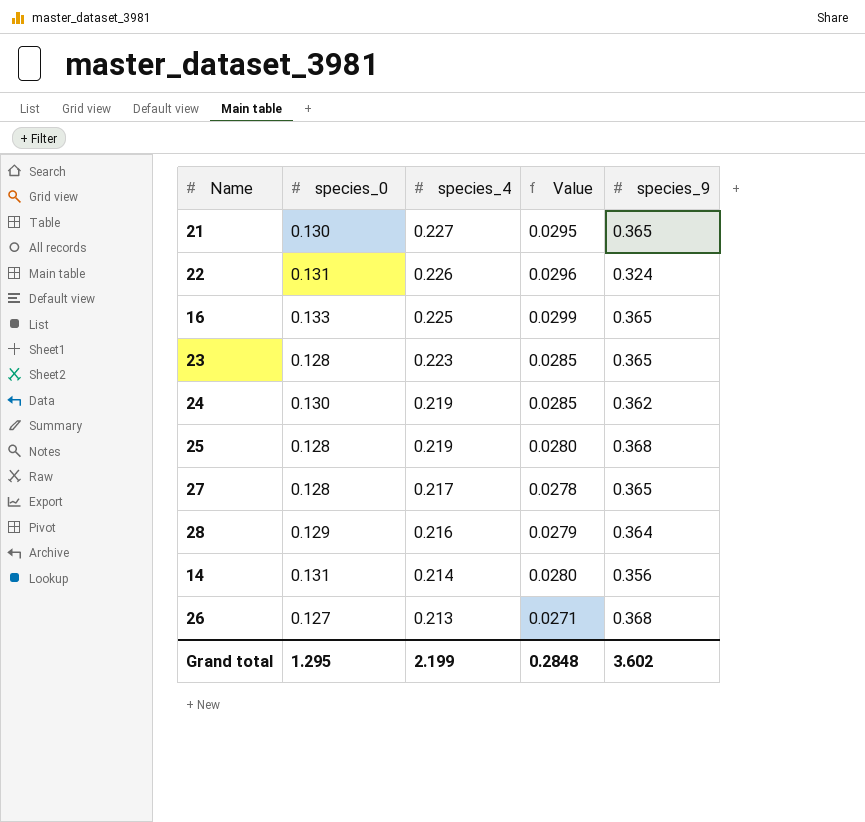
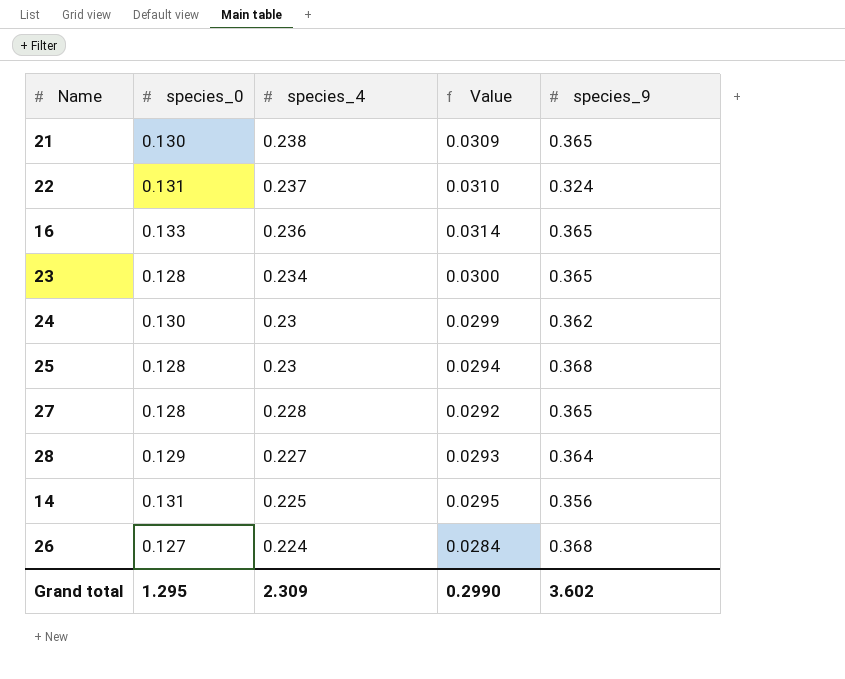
21 | species_4: 0.227 -> 0.238
21 | Value: 0.0295 -> 0.0309
22 | species_4: 0.226 -> 0.237
22 | Value: 0.0296 -> 0.0310
16 | species_4: 0.225 -> 0.236
16 | Value: 0.0299 -> 0.0314
23 | species_4: 0.223 -> 0.234
23 | Value: 0.0285 -> 0.0300
24 | species_4: 0.219 -> 0.23
24 | Value: 0.0285 -> 0.0299
25 | species_4: 0.219 -> 0.23
25 | Value: 0.0280 -> 0.0294
27 | species_4: 0.217 -> 0.228
27 | Value: 0.0278 -> 0.0292
28 | species_4: 0.216 -> 0.227
28 | Value: 0.0279 -> 0.0293
14 | species_4: 0.214 -> 0.225
14 | Value: 0.0280 -> 0.0295
26 | species_4: 0.213 -> 0.224
26 | Value: 0.0271 -> 0.0284
Grand total | species_4: 2.199 -> 2.309
Grand total | Value: 0.2848 -> 0.2990

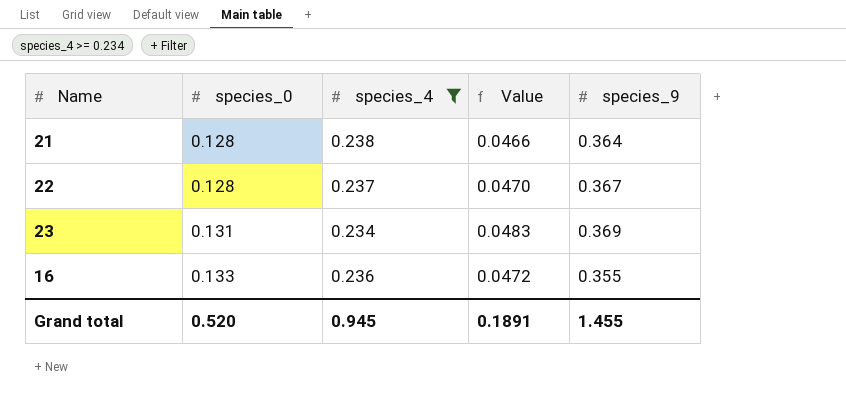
filter: none -> species_4 >= 0.234
row order: species_4 descending -> species_0 ascending
column Value | formula: [species_0] * [species_4] -> [species_0] * [species_9]
21 | species_0: 0.130 -> 0.128
21 | species_9: 0.365 -> 0.364
22 | species_0: 0.131 -> 0.128
22 | species_9: 0.324 -> 0.367
23 | species_0: 0.128 -> 0.131
23 | species_9: 0.365 -> 0.369
16 | species_9: 0.365 -> 0.355
Grand total | species_0: 1.295 -> 0.520
Grand total | species_4: 2.309 -> 0.945
Grand total | Value: 0.2990 -> 0.1891
Grand total | species_9: 3.602 -> 1.455

